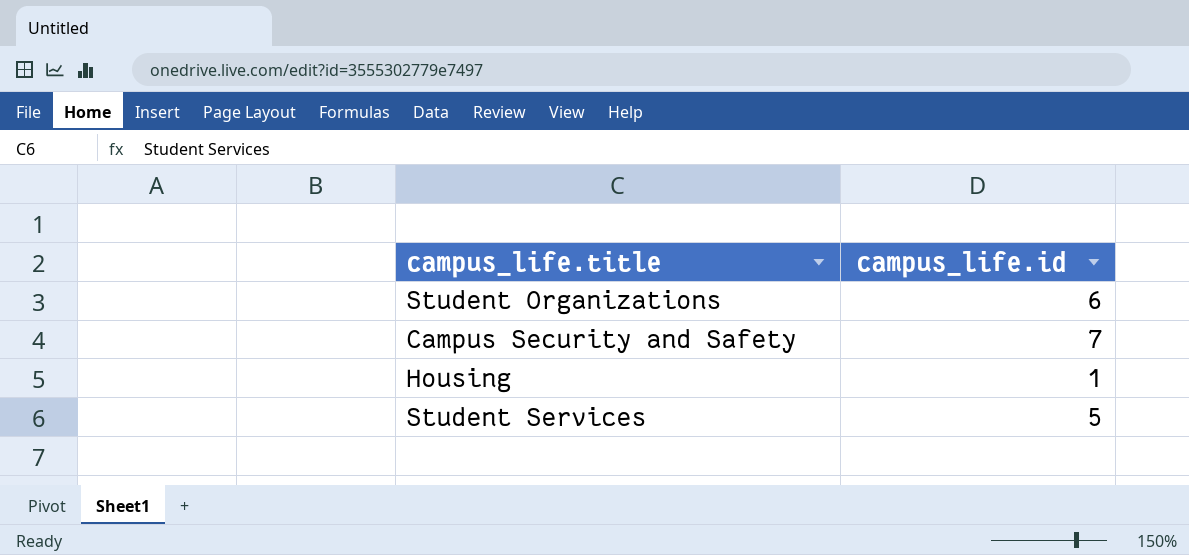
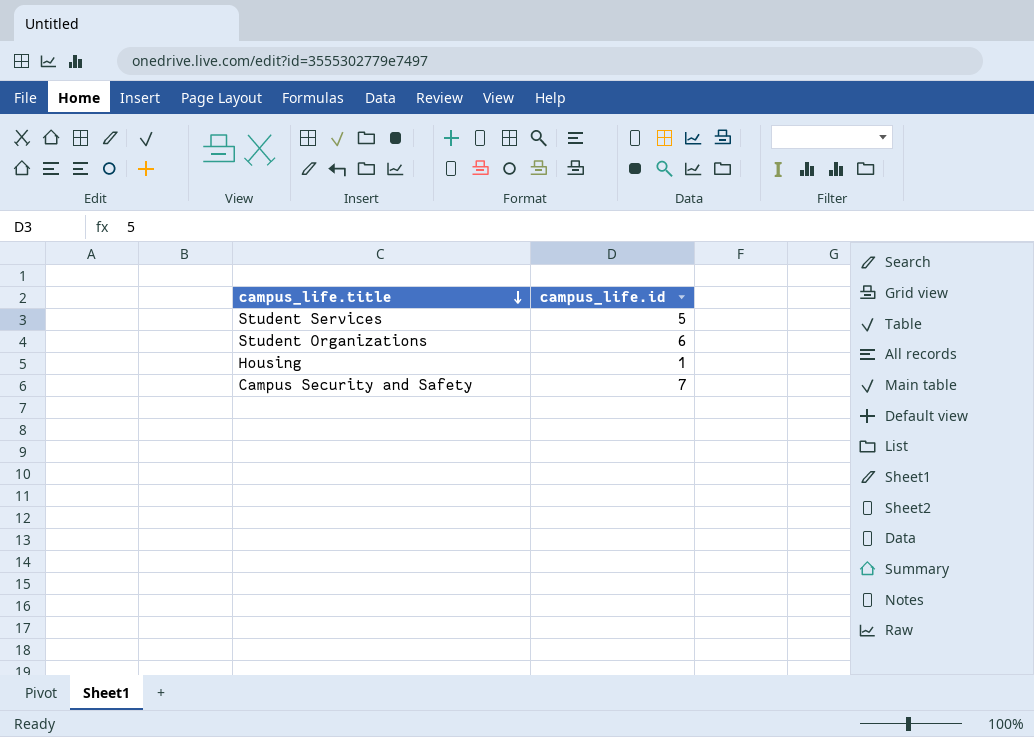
row order: none -> campus_life.title descending

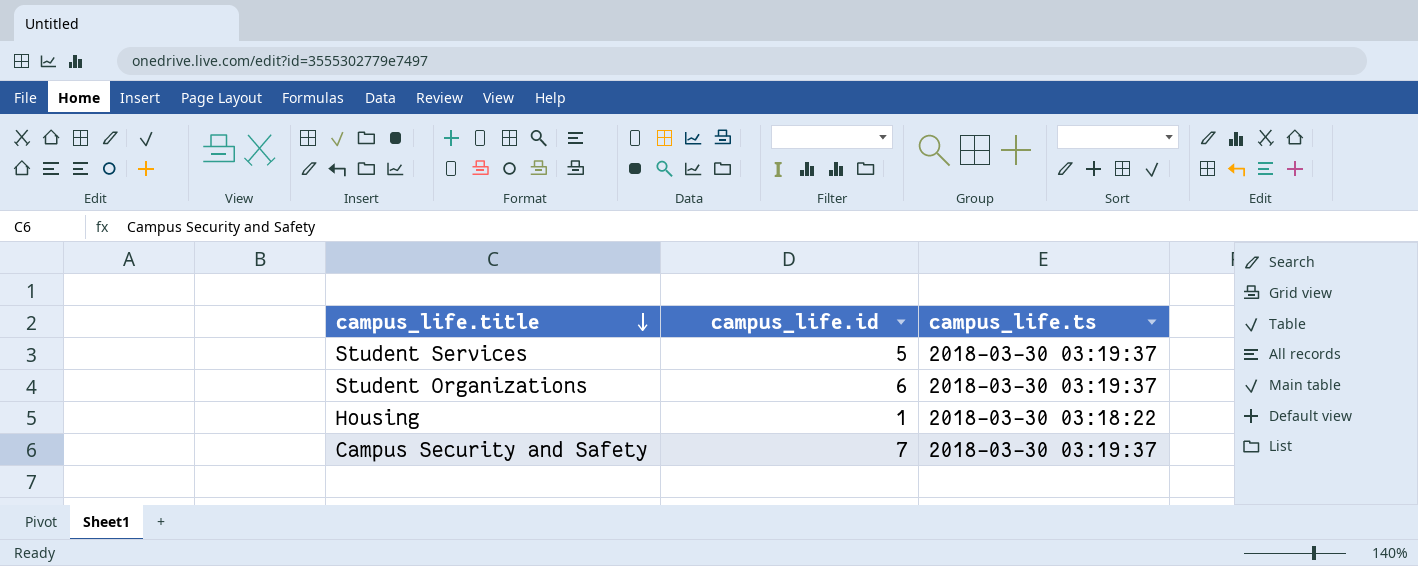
column campus_life.ts | position: none -> 3

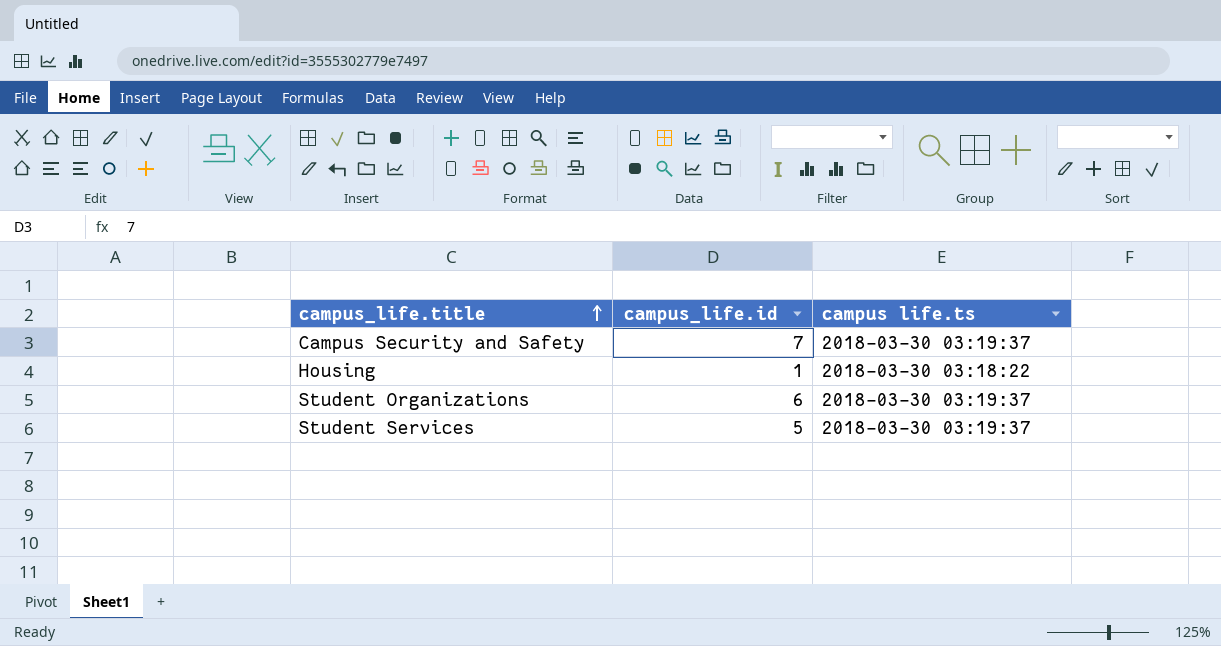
row order: campus_life.title descending -> campus_life.title ascending
column name: campus_life.ts -> campus life.ts

